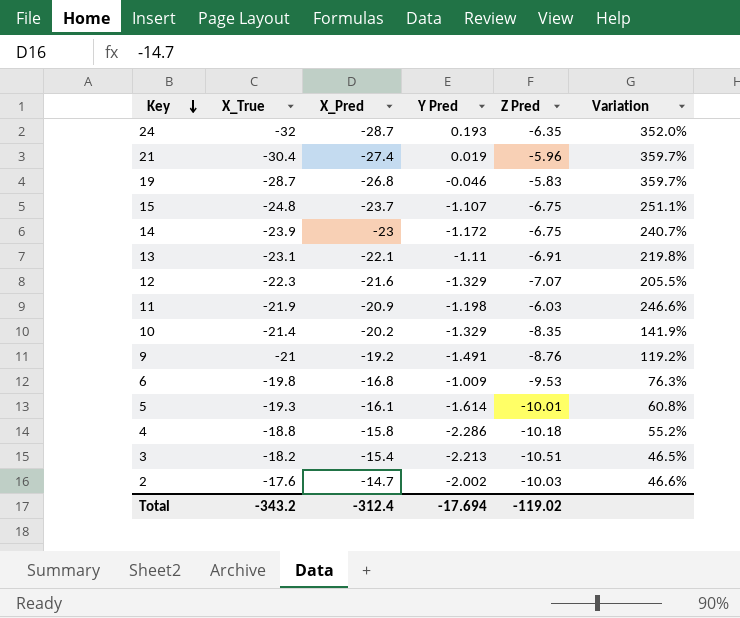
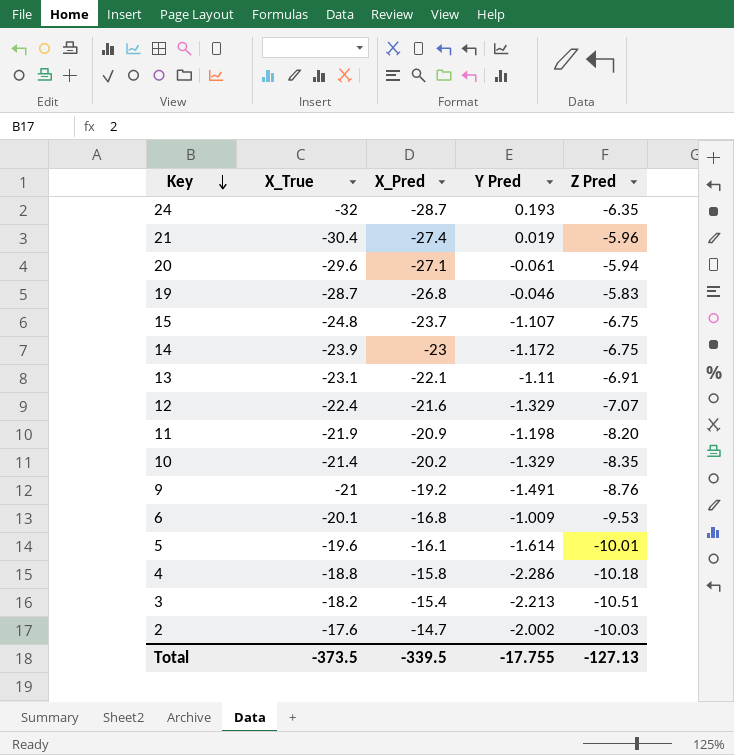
column Variation | formula: ([X_Pred] - [Z Pred]) / [Z Pred] -> none
row 20: none -> -29.6 | -27.1 | -0.061 | -5.94
12 | X_True: -22.3 -> -22.4
11 | Z Pred: -6.03 -> -8.20
6 | X_True: -19.8 -> -20.1
5 | X_True: -19.3 -> -19.6
Total | X_True: -343.2 -> -373.5
Total | X_Pred: -312.4 -> -339.5
Total | Y Pred: -17.694 -> -17.755
Total | Z Pred: -119.02 -> -127.13

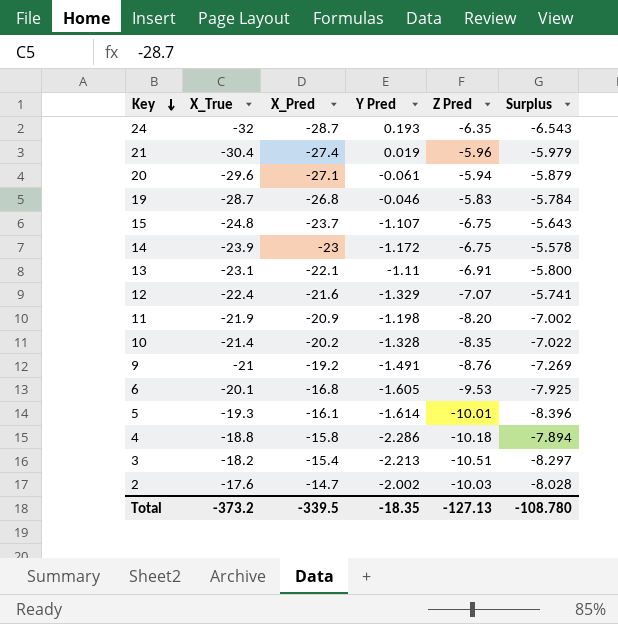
column Surplus | formula: none -> [Z Pred] - [Y Pred]
10 | Y Pred: -1.329 -> -1.328
6 | Y Pred: -1.009 -> -1.605
5 | X_True: -19.6 -> -19.3
Total | X_True: -373.5 -> -373.2
Total | Y Pred: -17.755 -> -18.35

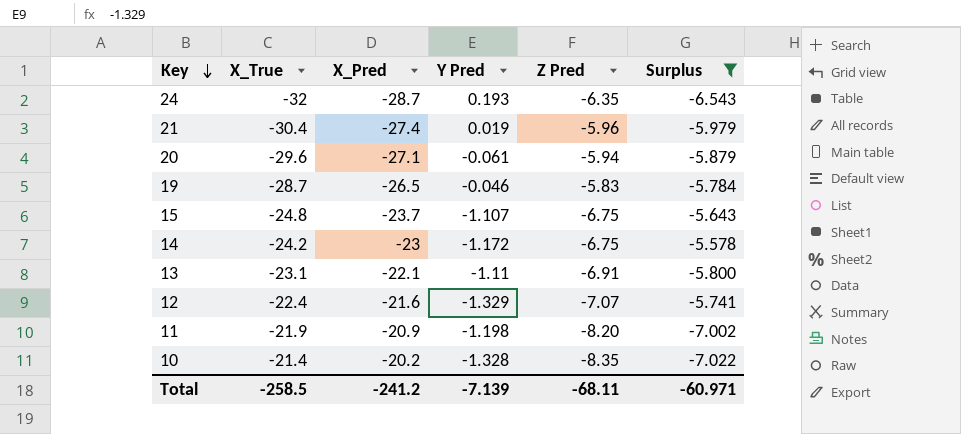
filter: none -> Surplus >= -7.022
19 | X_Pred: -26.8 -> -26.5
14 | X_True: -23.9 -> -24.2
Total | X_True: -373.2 -> -258.5
Total | X_Pred: -339.5 -> -241.2
Total | Y Pred: -18.35 -> -7.139
Total | Z Pred: -127.13 -> -68.11
Total | Surplus: -108.780 -> -60.971

